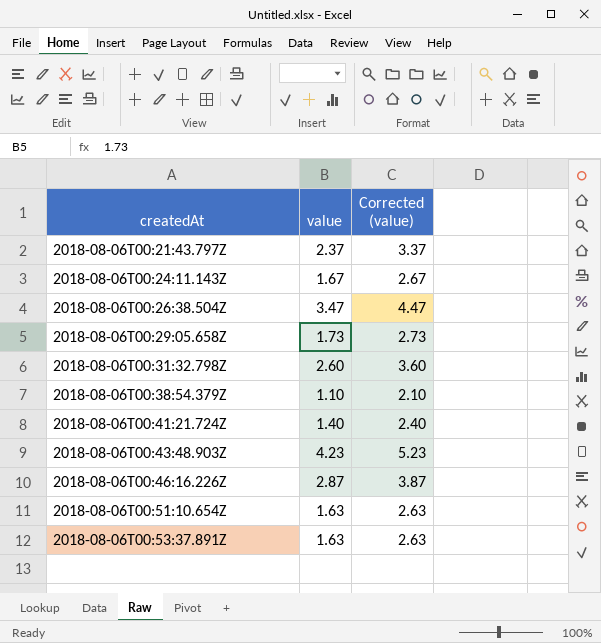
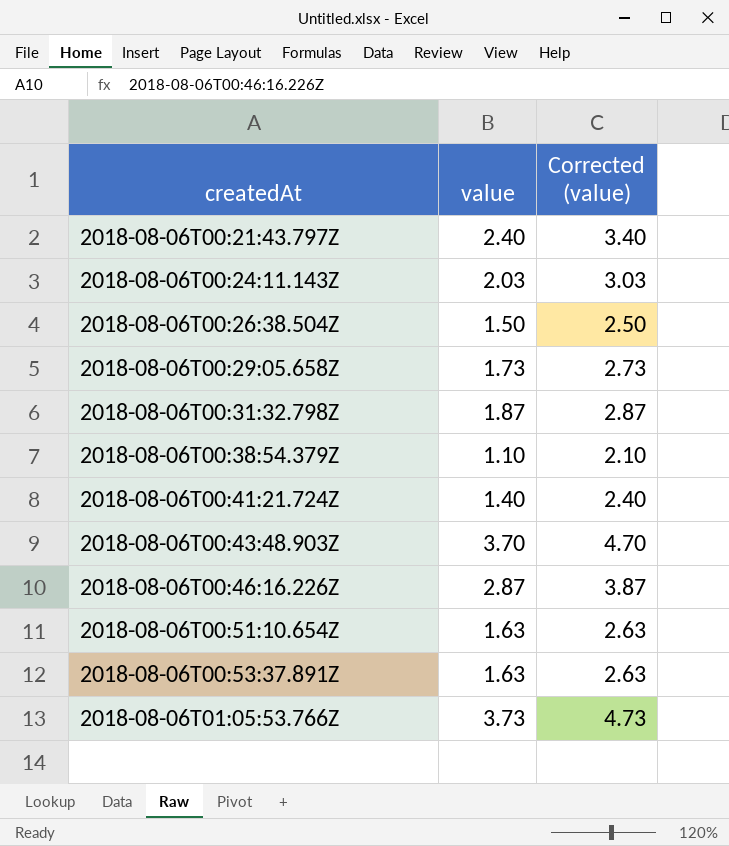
2018-08-06T00:21:43.797Z | value: 2.37 -> 2.40
2018-08-06T00:21:43.797Z | Corrected (value): 3.37 -> 3.40
2018-08-06T00:24:11.143Z | value: 1.67 -> 2.03
2018-08-06T00:24:11.143Z | Corrected (value): 2.67 -> 3.03
2018-08-06T00:26:38.504Z | value: 3.47 -> 1.50
2018-08-06T00:26:38.504Z | Corrected (value): 4.47 -> 2.50
2018-08-06T00:31:32.798Z | value: 2.60 -> 1.87
2018-08-06T00:31:32.798Z | Corrected (value): 3.60 -> 2.87
2018-08-06T00:43:48.903Z | value: 4.23 -> 3.70
2018-08-06T00:43:48.903Z | Corrected (value): 5.23 -> 4.70
row 2018-08-06T01:05:53.766Z: none -> 3.73 | 4.73

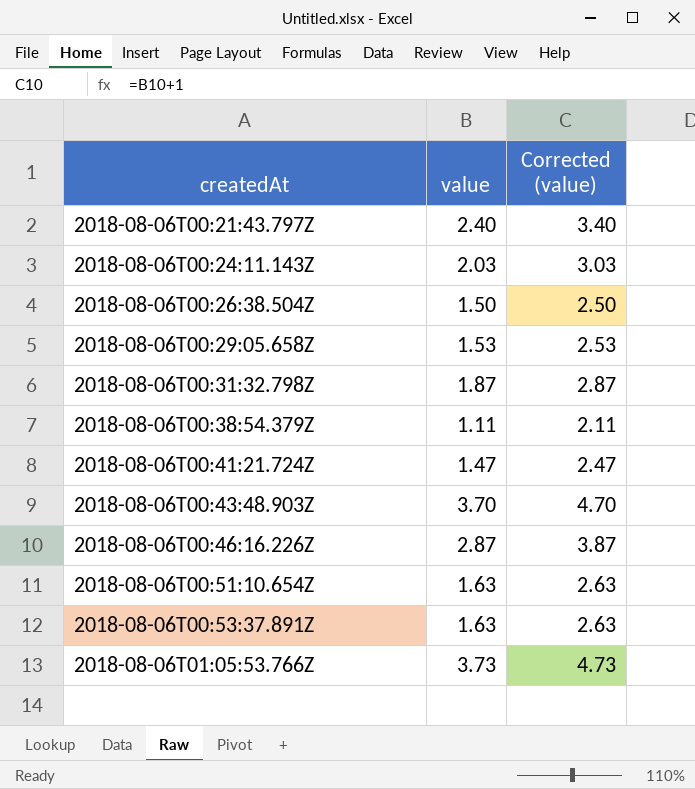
2018-08-06T00:29:05.658Z | value: 1.73 -> 1.53
2018-08-06T00:29:05.658Z | Corrected (value): 2.73 -> 2.53
2018-08-06T00:38:54.379Z | value: 1.10 -> 1.11
2018-08-06T00:38:54.379Z | Corrected (value): 2.10 -> 2.11
2018-08-06T00:41:21.724Z | value: 1.40 -> 1.47
2018-08-06T00:41:21.724Z | Corrected (value): 2.40 -> 2.47

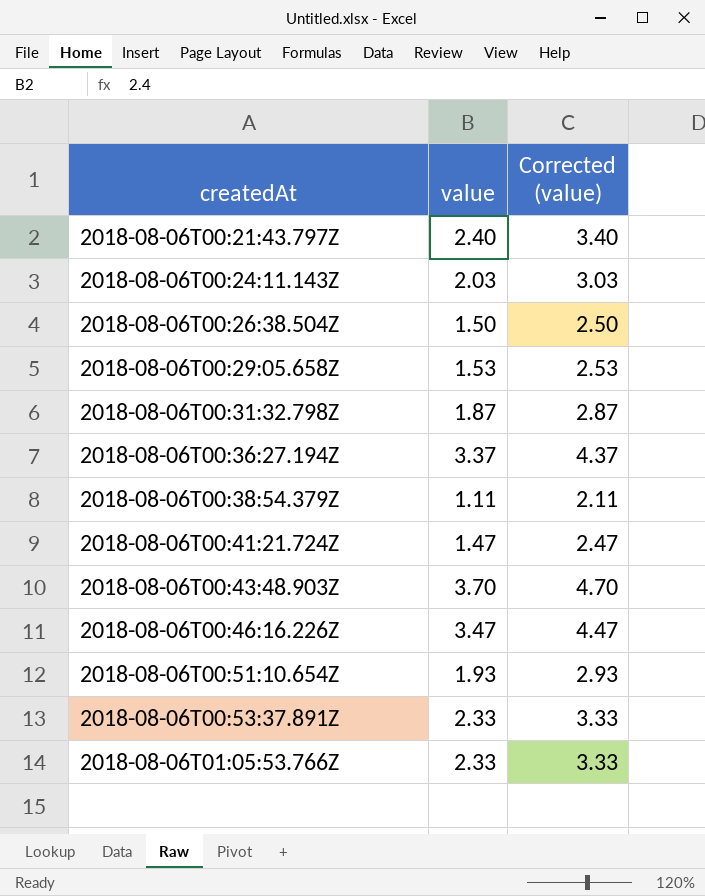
row 2018-08-06T00:36:27.194Z: none -> 3.37 | 4.37
2018-08-06T00:46:16.226Z | value: 2.87 -> 3.47
2018-08-06T00:46:16.226Z | Corrected (value): 3.87 -> 4.47
2018-08-06T00:51:10.654Z | value: 1.63 -> 1.93
2018-08-06T00:51:10.654Z | Corrected (value): 2.63 -> 2.93
2018-08-06T00:53:37.891Z | value: 1.63 -> 2.33
2018-08-06T00:53:37.891Z | Corrected (value): 2.63 -> 3.33
2018-08-06T01:05:53.766Z | value: 3.73 -> 2.33
2018-08-06T01:05:53.766Z | Corrected (value): 4.73 -> 3.33

